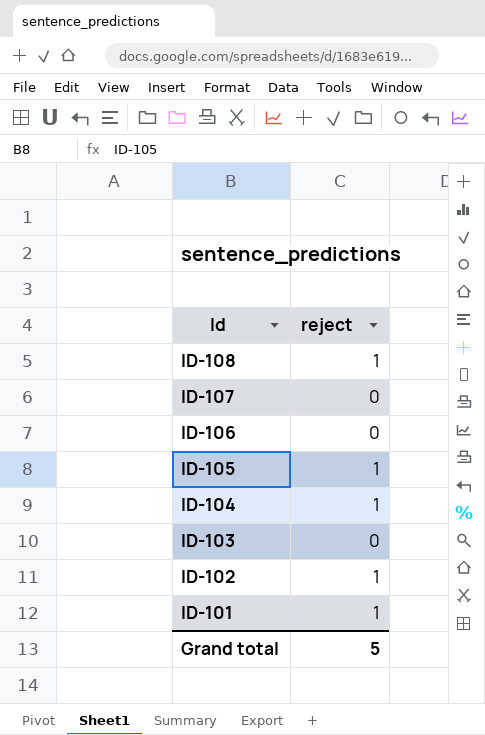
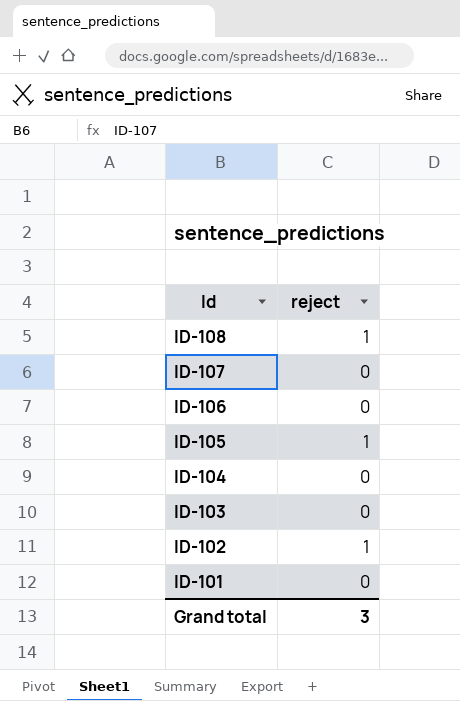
ID-104 | reject: 1 -> 0
ID-101 | reject: 1 -> 0
Grand total | reject: 5 -> 3

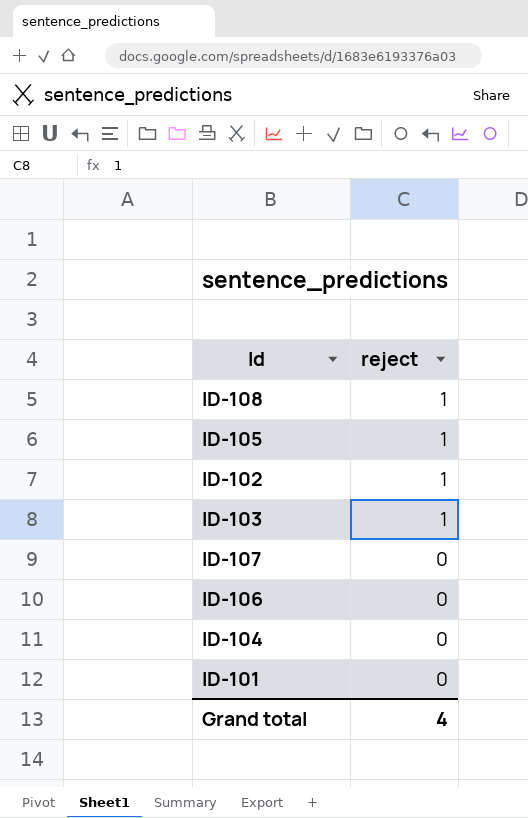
row order: Id descending -> reject descending
ID-103 | reject: 0 -> 1
Grand total | reject: 3 -> 4

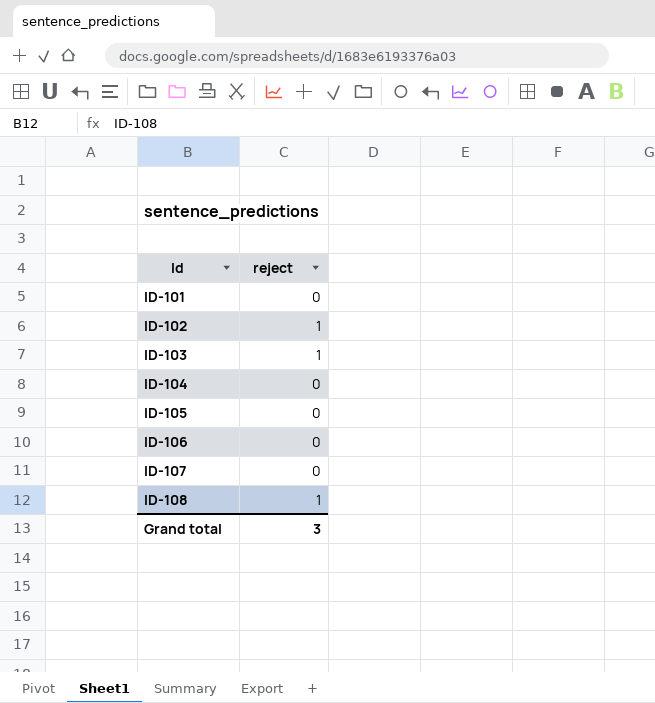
row order: reject descending -> Id ascending
ID-105 | reject: 1 -> 0
Grand total | reject: 4 -> 3

